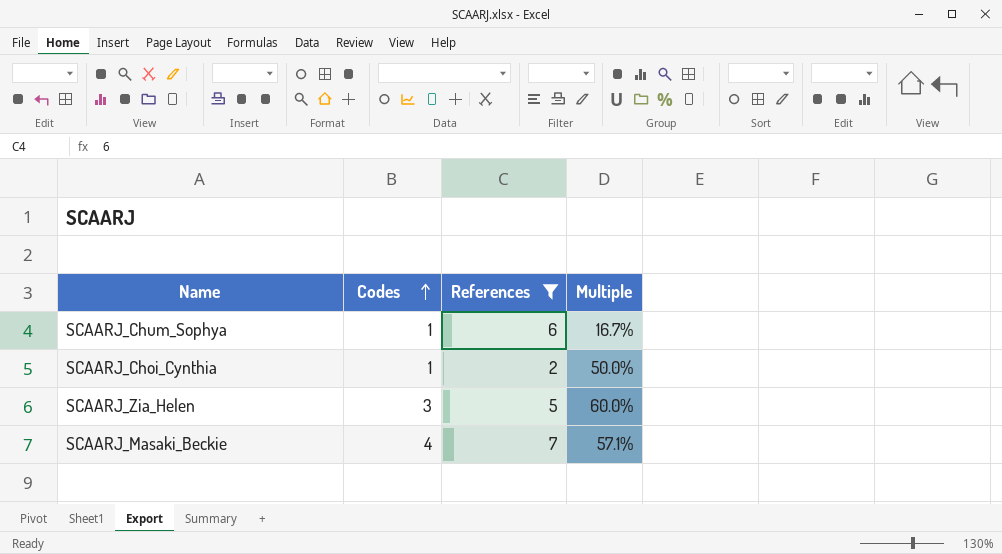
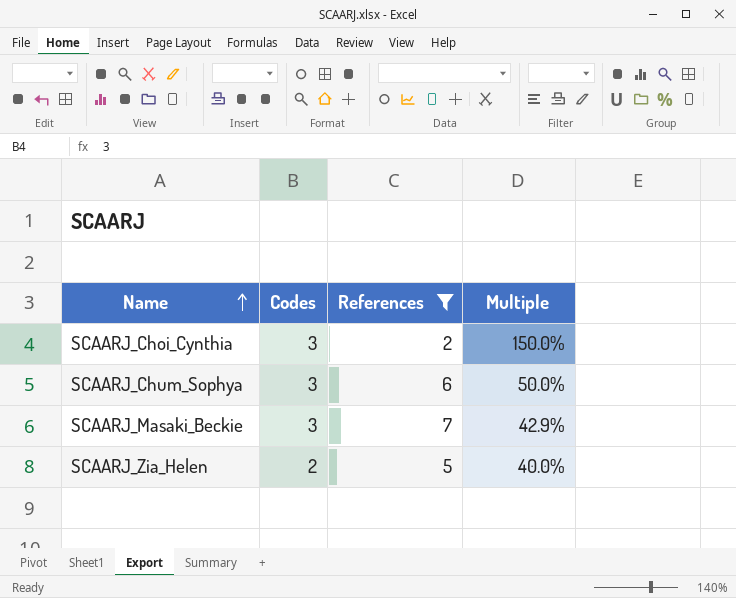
row order: Codes ascending -> Name ascending
SCAARJ_Choi_Cynthia | Codes: 1 -> 3
SCAARJ_Choi_Cynthia | Multiple: 50.0% -> 150.0%
SCAARJ_Chum_Sophya | Codes: 1 -> 3
SCAARJ_Chum_Sophya | Multiple: 16.7% -> 50.0%
SCAARJ_Masaki_Beckie | Codes: 4 -> 3
SCAARJ_Masaki_Beckie | Multiple: 57.1% -> 42.9%
SCAARJ_Zia_Helen | Codes: 3 -> 2
SCAARJ_Zia_Helen | Multiple: 60.0% -> 40.0%

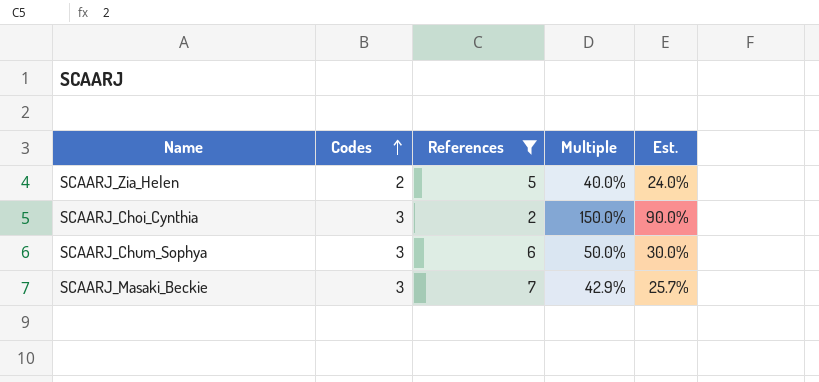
row order: Name ascending -> Codes ascending
column Est. | formula: none -> [Multiple] * 0.6

